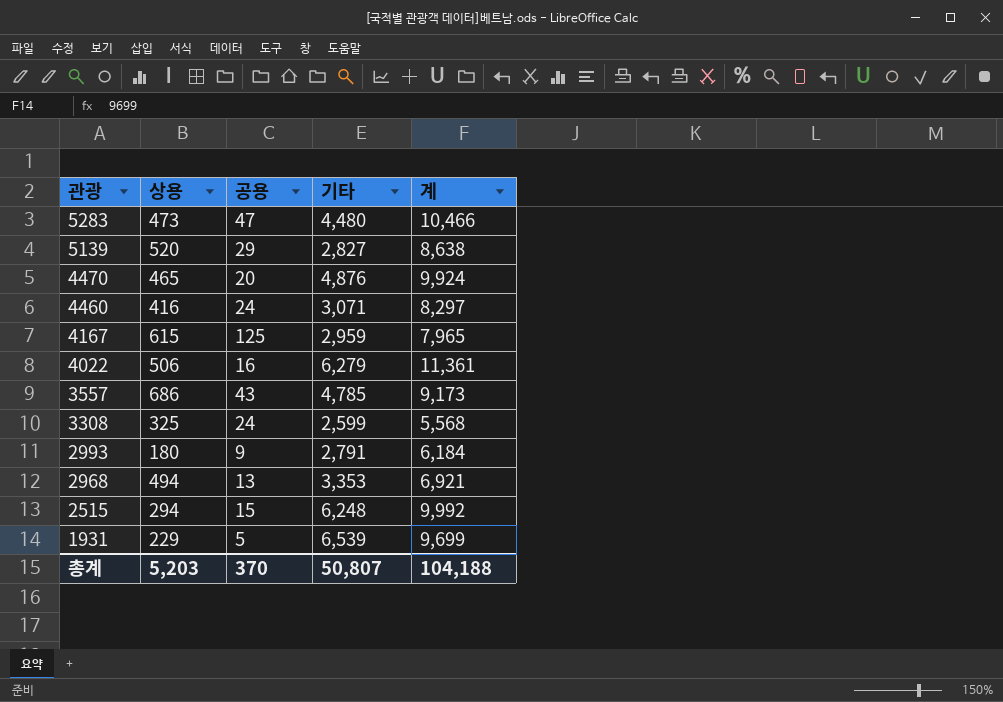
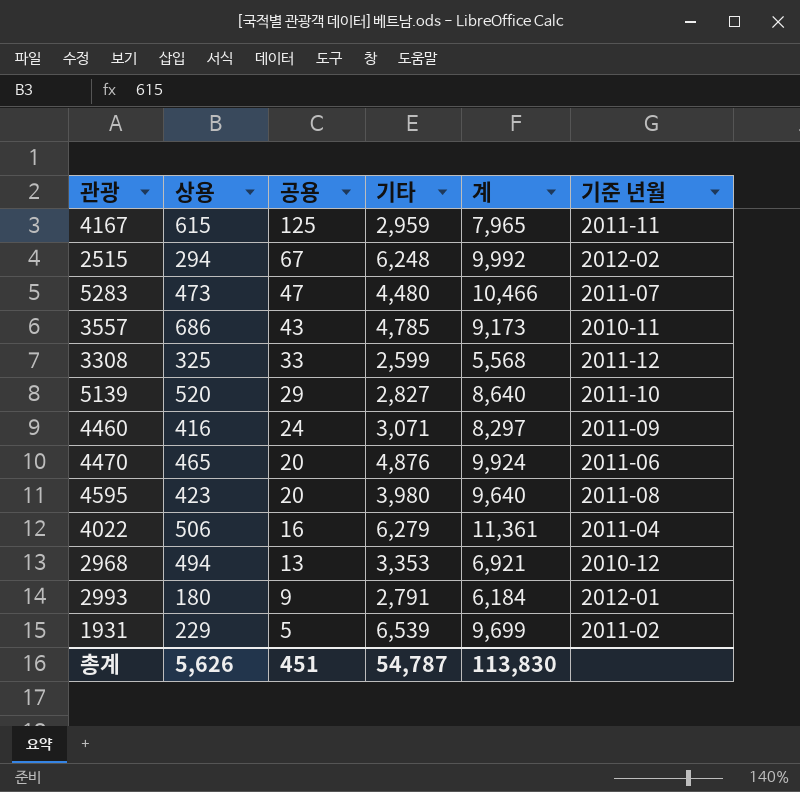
row order: 관광 descending -> 공용 descending
column 기준 년월 | position: none -> 6
2515 | 공용: 15 -> 67
3308 | 공용: 24 -> 33
5139 | 계: 8,638 -> 8,640
row 4595: none -> 423 | 20 | 3,980 | 9,640 | 2011-08
총계 | 상용: 5,203 -> 5,626
총계 | 공용: 370 -> 451
총계 | 기타: 50,807 -> 54,787
총계 | 계: 104,188 -> 113,830

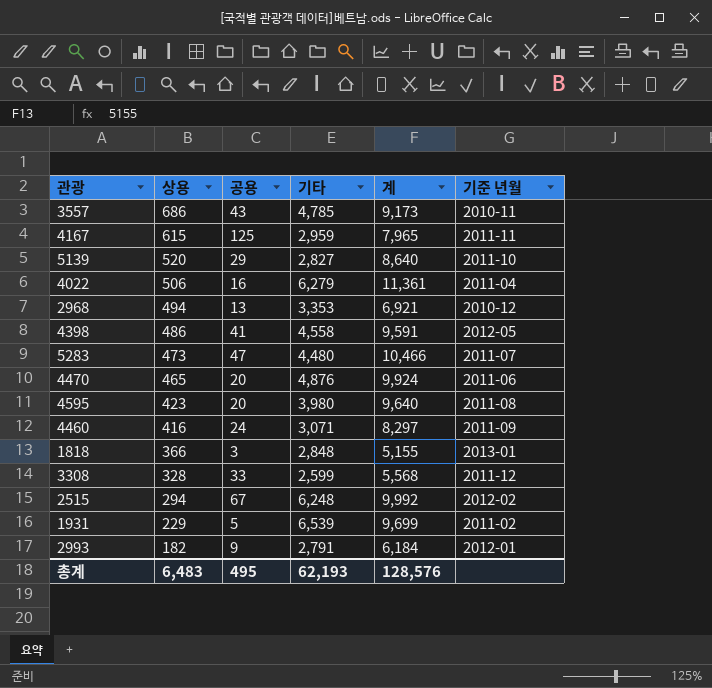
row order: 공용 descending -> 상용 descending
row 4398: none -> 486 | 41 | 4,558 | 9,591 | 2012-05
row 1818: none -> 366 | 3 | 2,848 | 5,155 | 2013-01
3308 | 상용: 325 -> 328
2993 | 상용: 180 -> 182
총계 | 상용: 5,626 -> 6,483
총계 | 공용: 451 -> 495
총계 | 기타: 54,787 -> 62,193
총계 | 계: 113,830 -> 128,576

